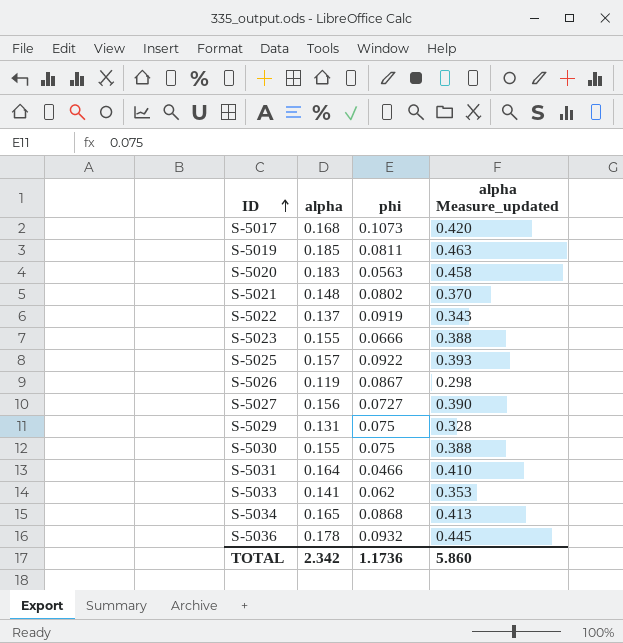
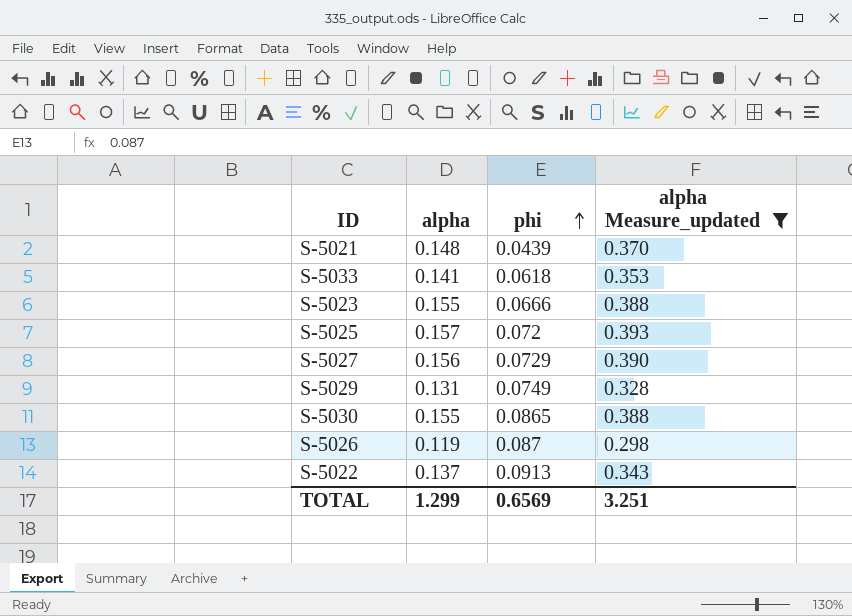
filter: none -> alpha Measure_updated <= 0.393
row order: ID ascending -> phi ascending
S-5021 | phi: 0.0802 -> 0.0439
S-5033 | phi: 0.062 -> 0.0618
S-5025 | phi: 0.0922 -> 0.072
S-5027 | phi: 0.0727 -> 0.0729
S-5029 | phi: 0.075 -> 0.0749
S-5030 | phi: 0.075 -> 0.0865
S-5026 | phi: 0.0867 -> 0.087
S-5022 | phi: 0.0919 -> 0.0913
TOTAL | alpha: 2.342 -> 1.299
TOTAL | phi: 1.1736 -> 0.6569
TOTAL | alpha Measure_updated: 5.860 -> 3.251

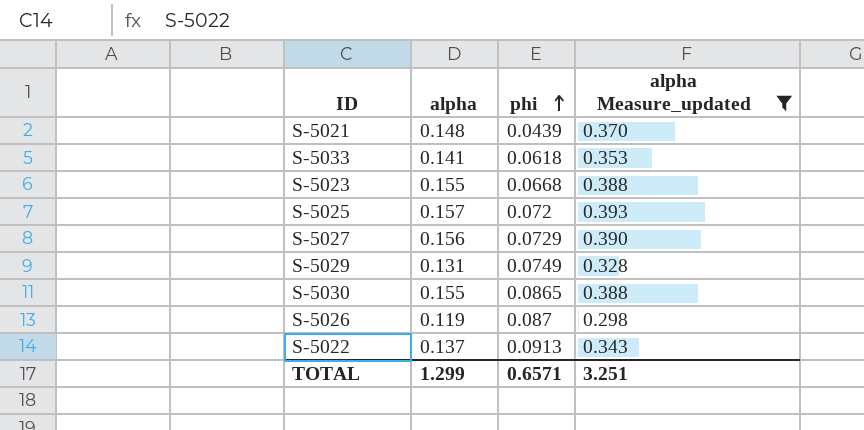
S-5023 | phi: 0.0666 -> 0.0668
TOTAL | phi: 0.6569 -> 0.6571

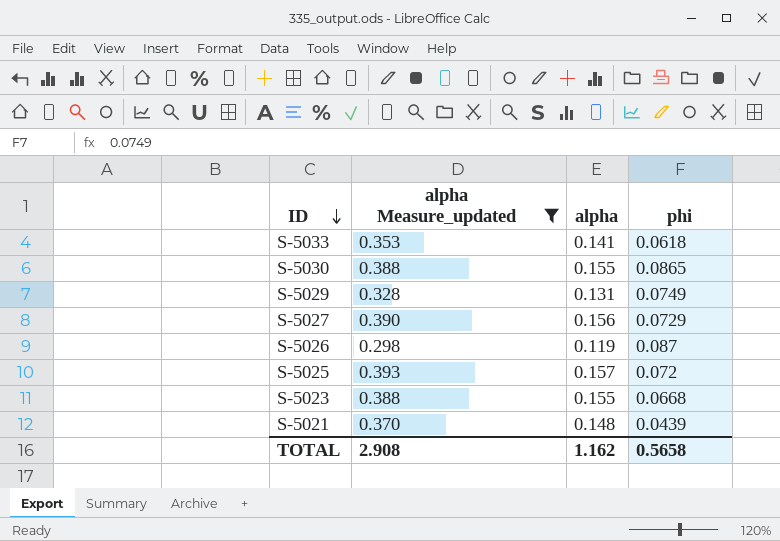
row order: phi ascending -> ID descending
column alpha Measure_updated | position: 4 -> 2
row S-5022: 0.137 | 0.0913 | 0.343 -> none
TOTAL | alpha Measure_updated: 3.251 -> 2.908
TOTAL | alpha: 1.299 -> 1.162
TOTAL | phi: 0.6571 -> 0.5658

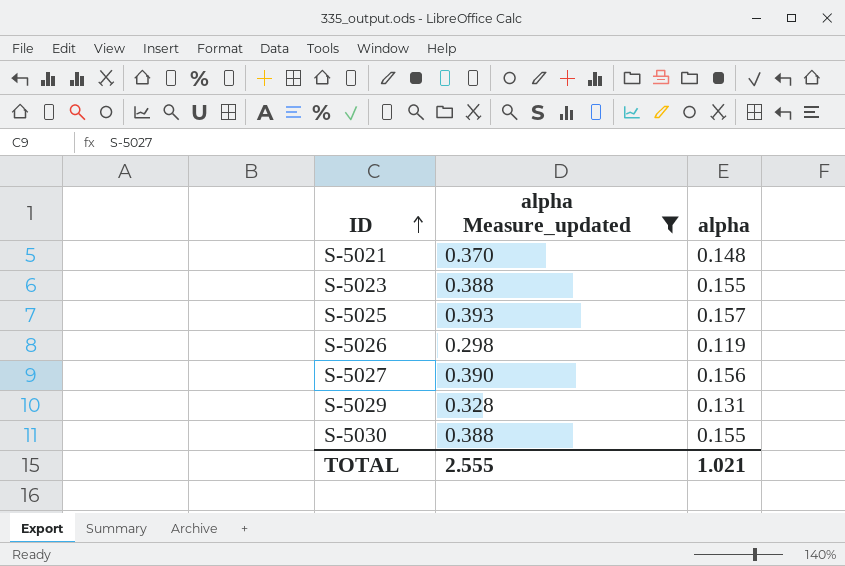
row order: ID descending -> ID ascending
column phi | position: 4 -> none
row S-5033: 0.353 | 0.141 | 0.0618 -> none
TOTAL | alpha Measure_updated: 2.908 -> 2.555
TOTAL | alpha: 1.162 -> 1.021

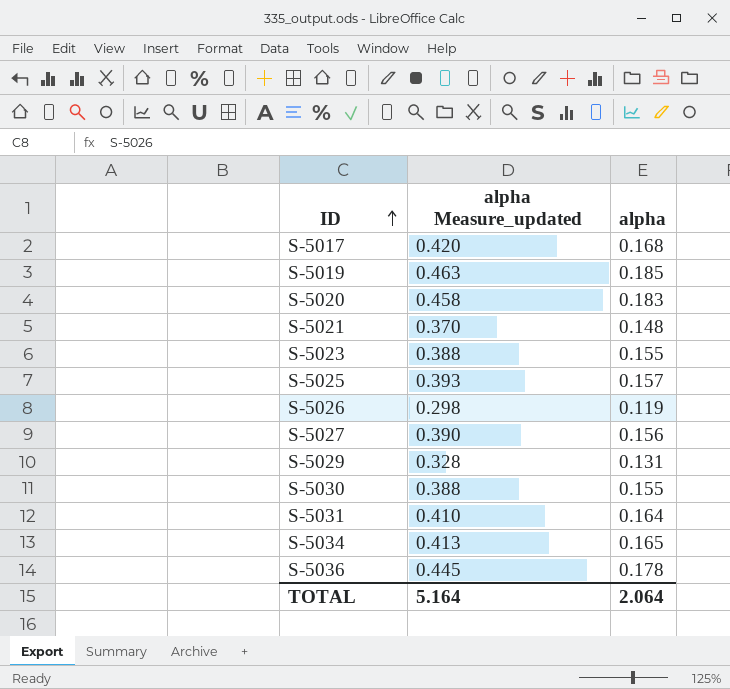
filter: alpha Measure_updated <= 0.393 -> none
TOTAL | alpha Measure_updated: 2.555 -> 5.164
TOTAL | alpha: 1.021 -> 2.064

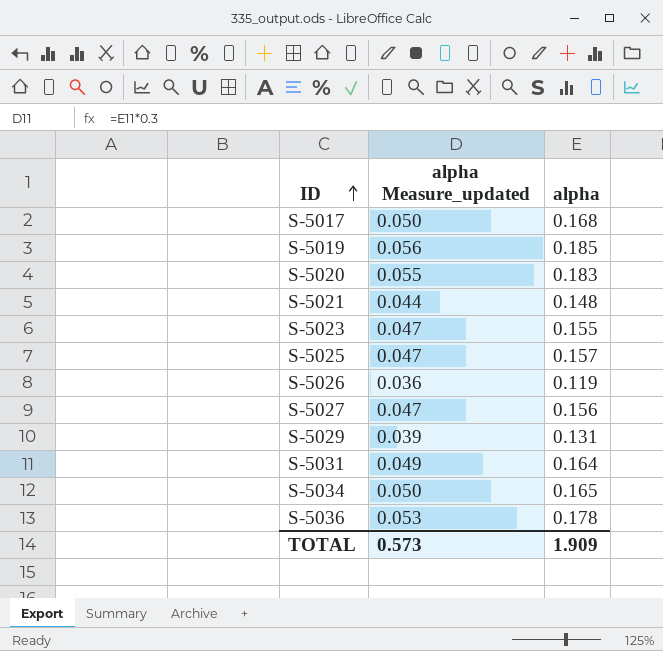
column alpha Measure_updated | formula: [alpha] * 2.5 -> [alpha] * 0.3
row S-5030: 0.388 | 0.155 -> none
TOTAL | alpha Measure_updated: 5.164 -> 0.573
TOTAL | alpha: 2.064 -> 1.909

